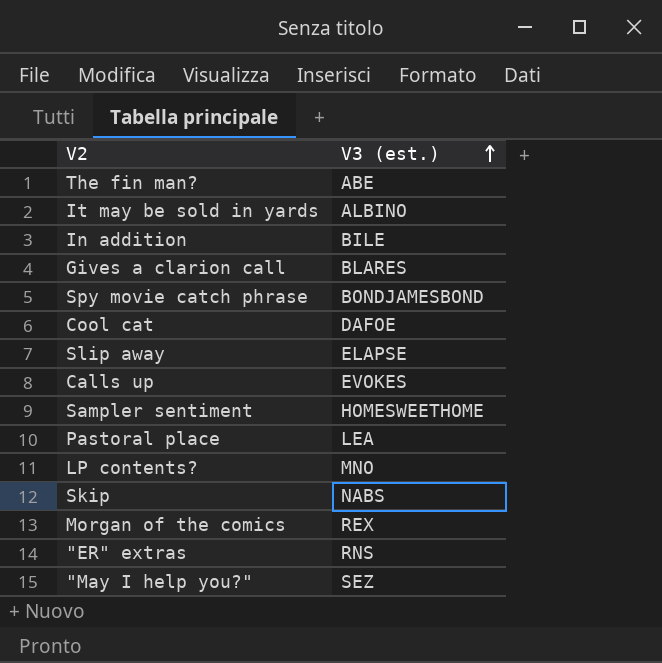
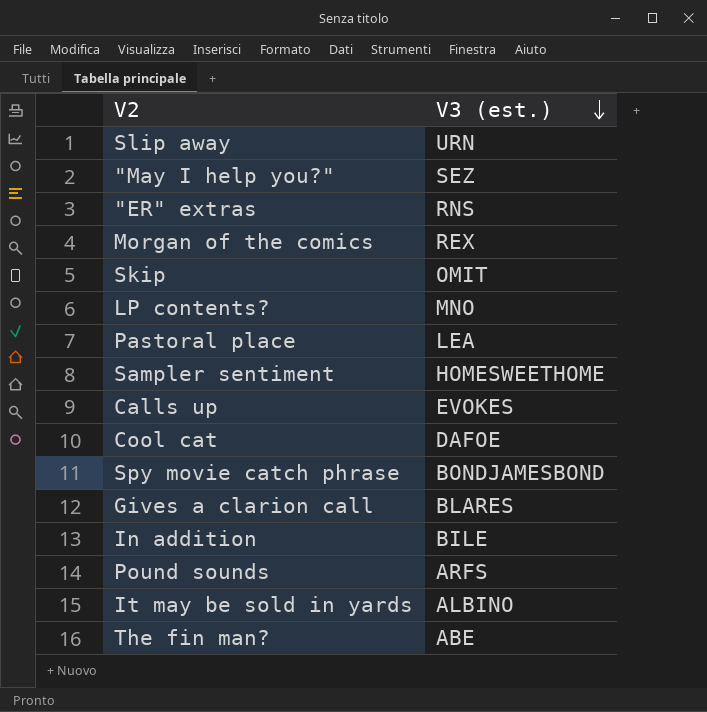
row order: V3 (est.) ascending -> V3 (est.) descending
Slip away | V3 (est.): ELAPSE -> URN
Skip | V3 (est.): NABS -> OMIT
row Pound sounds: none -> ARFS

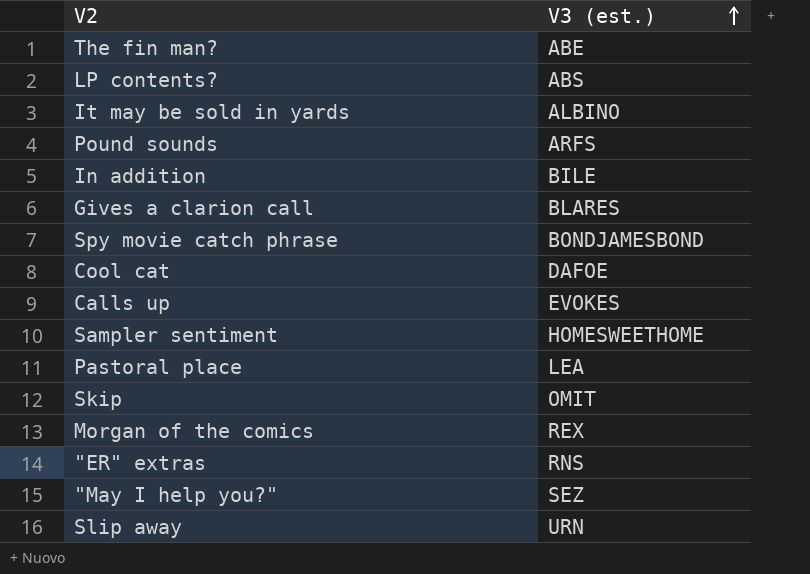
row order: V3 (est.) descending -> V3 (est.) ascending
LP contents? | V3 (est.): MNO -> ABS

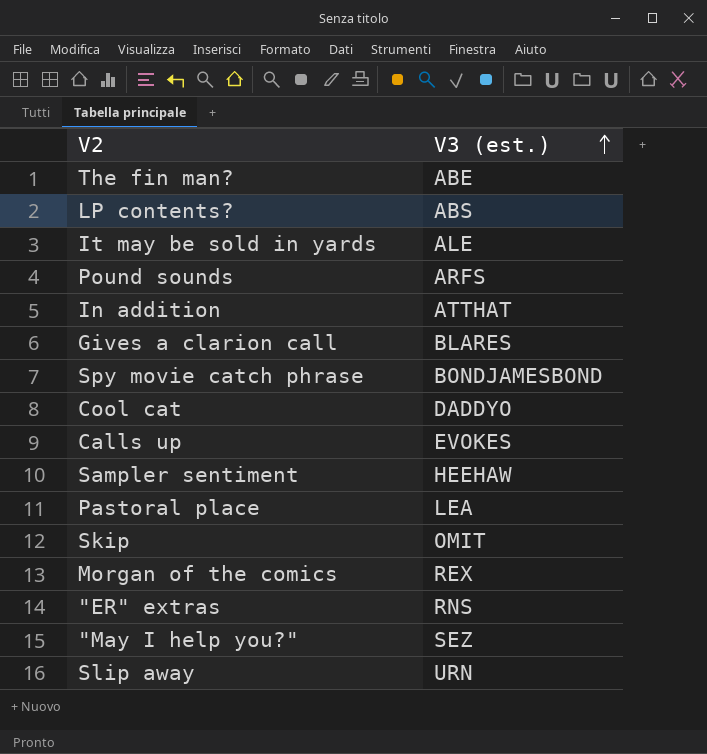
It may be sold in yards | V3 (est.): ALBINO -> ALE
In addition | V3 (est.): BILE -> ATTHAT
Cool cat | V3 (est.): DAFOE -> DADDYO
Sampler sentiment | V3 (est.): HOMESWEETHOME -> HEEHAW

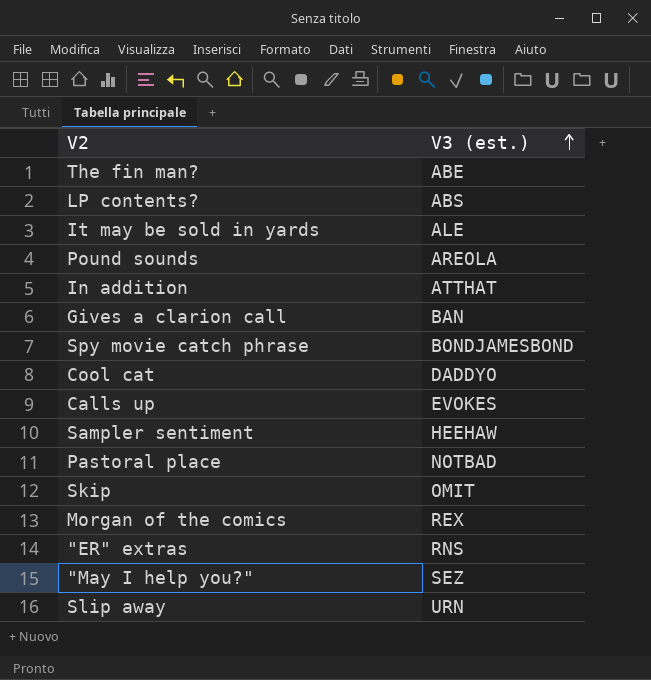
Pound sounds | V3 (est.): ARFS -> AREOLA
Gives a clarion call | V3 (est.): BLARES -> BAN
Pastoral place | V3 (est.): LEA -> NOTBAD

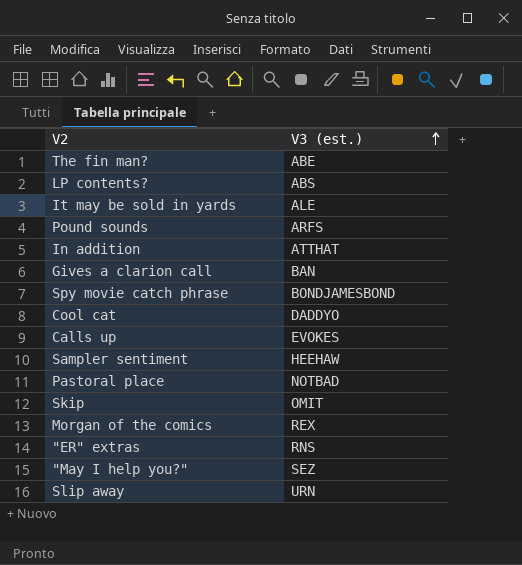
Pound sounds | V3 (est.): AREOLA -> ARFS

